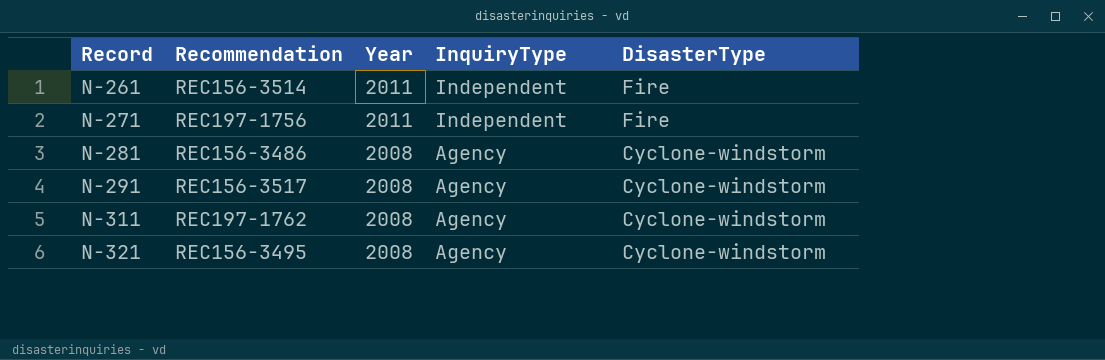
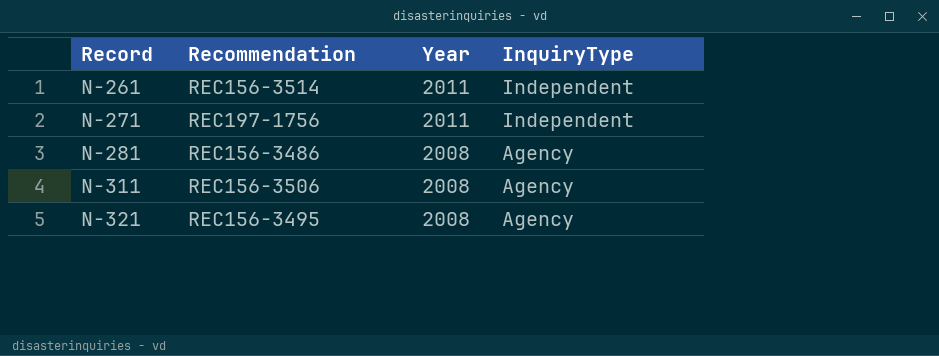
column DisasterType | position: 5 -> none
row N-291: REC156-3517 | 2008 | Agency | Cyclone-windstorm -> none
N-311 | Recommendation: REC197-1762 -> REC156-3506

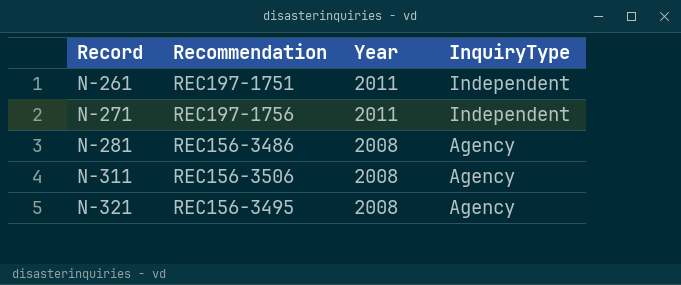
N-261 | Recommendation: REC156-3514 -> REC197-1751

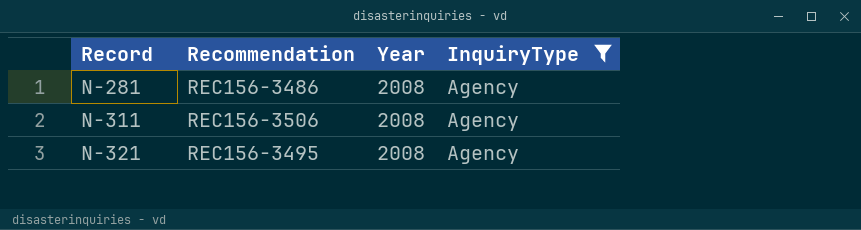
filter: none -> InquiryType = Agency

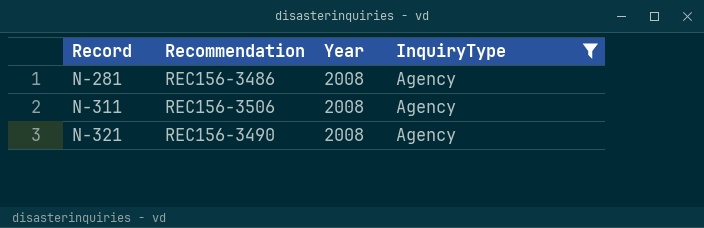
N-321 | Recommendation: REC156-3495 -> REC156-3490

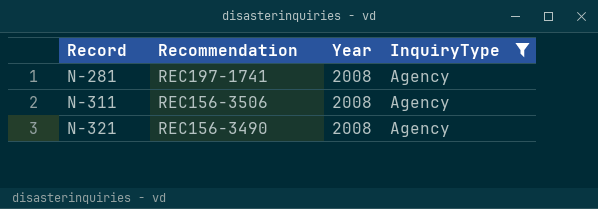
N-281 | Recommendation: REC156-3486 -> REC197-1741

